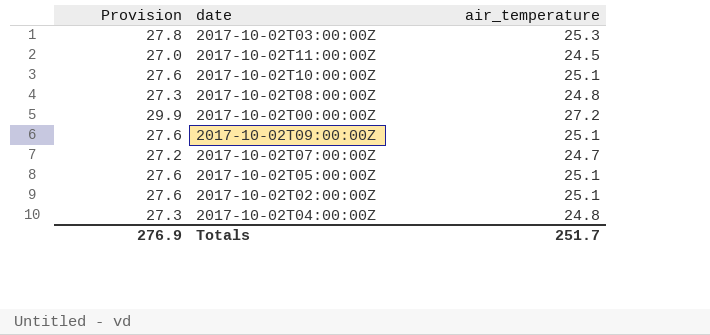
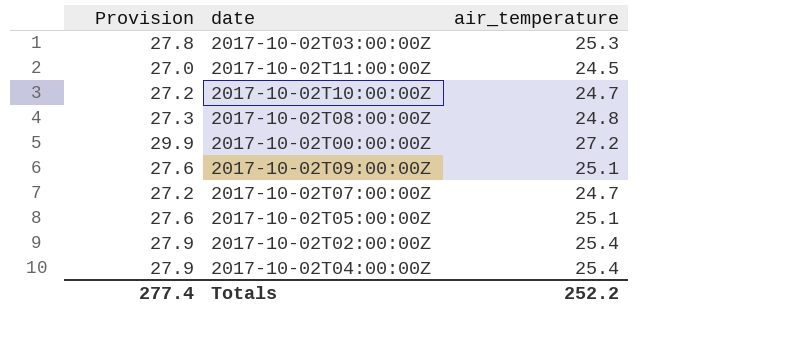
2017-10-02T10:00:00Z | Provision: 27.6 -> 27.2
2017-10-02T10:00:00Z | air_temperature: 25.1 -> 24.7
2017-10-02T02:00:00Z | Provision: 27.6 -> 27.9
2017-10-02T02:00:00Z | air_temperature: 25.1 -> 25.4
2017-10-02T04:00:00Z | Provision: 27.3 -> 27.9
2017-10-02T04:00:00Z | air_temperature: 24.8 -> 25.4
Totals | Provision: 276.9 -> 277.4
Totals | air_temperature: 251.7 -> 252.2

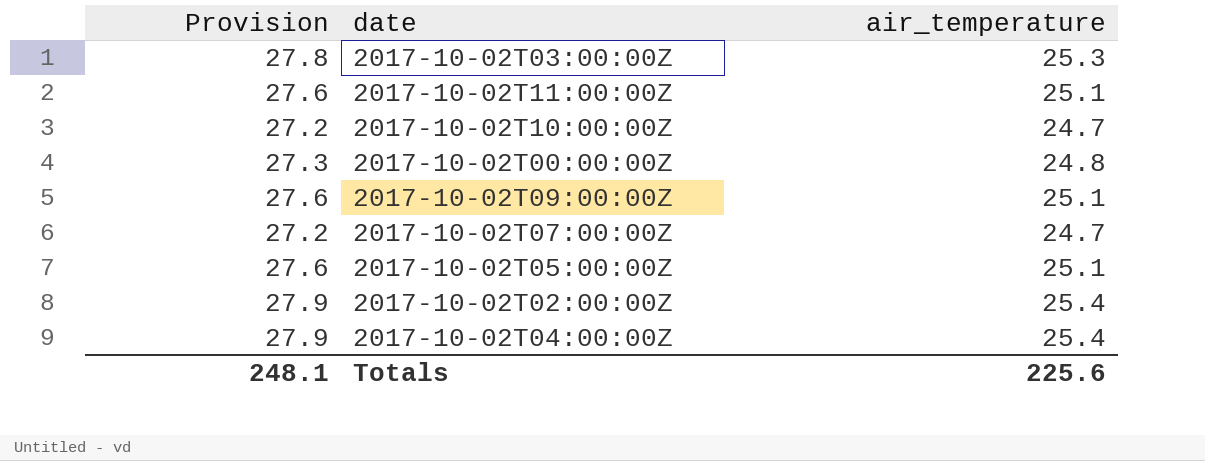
row 2017-10-02T08:00:00Z: 27.3 | 24.8 -> none
2017-10-02T11:00:00Z | Provision: 27.0 -> 27.6
2017-10-02T11:00:00Z | air_temperature: 24.5 -> 25.1
2017-10-02T00:00:00Z | Provision: 29.9 -> 27.3
2017-10-02T00:00:00Z | air_temperature: 27.2 -> 24.8
Totals | Provision: 277.4 -> 248.1
Totals | air_temperature: 252.2 -> 225.6

